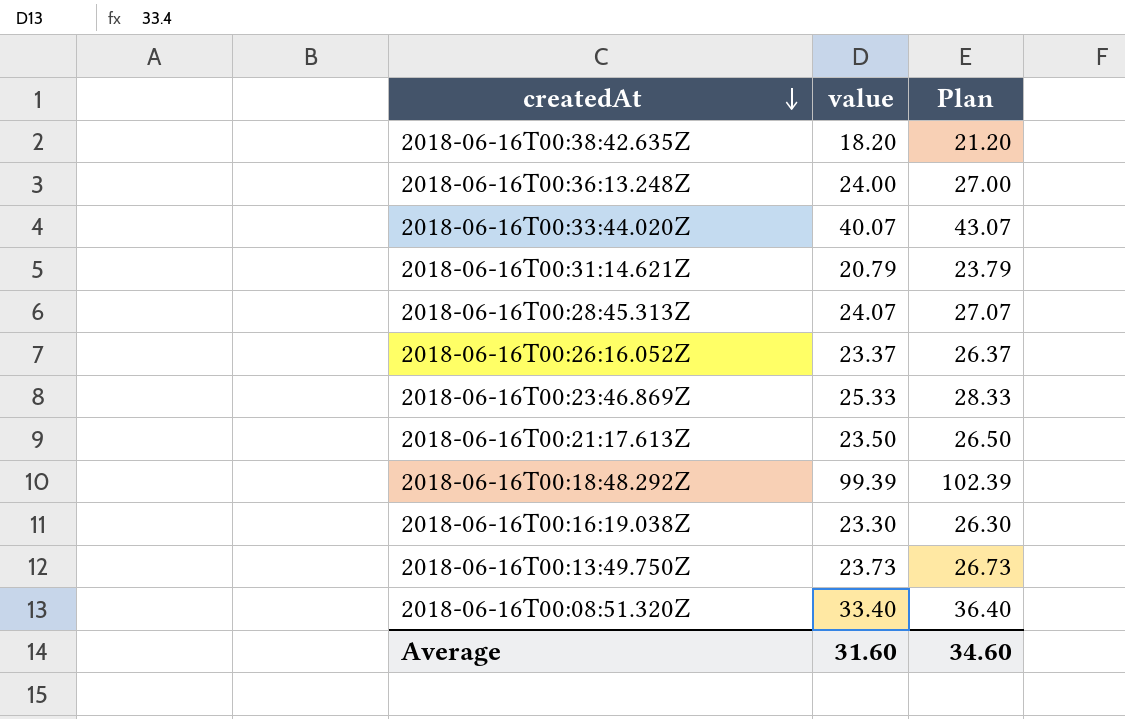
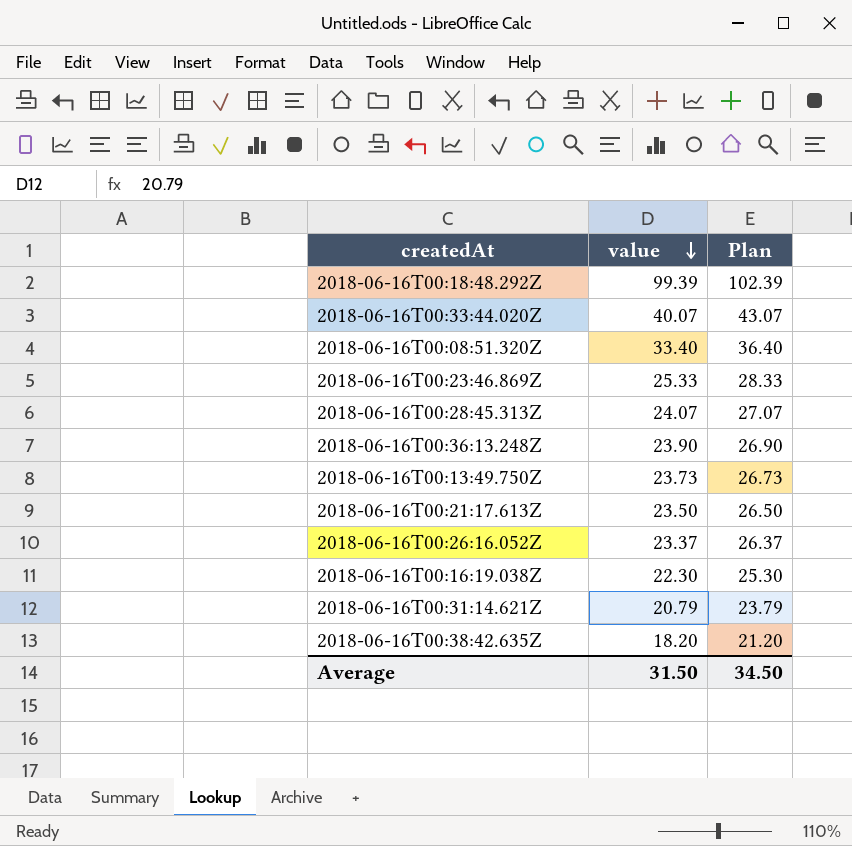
row order: createdAt descending -> value descending
2018-06-16T00:36:13.248Z | value: 24.00 -> 23.90
2018-06-16T00:36:13.248Z | Plan: 27.00 -> 26.90
2018-06-16T00:16:19.038Z | value: 23.30 -> 22.30
2018-06-16T00:16:19.038Z | Plan: 26.30 -> 25.30
Average | value: 31.60 -> 31.50
Average | Plan: 34.60 -> 34.50

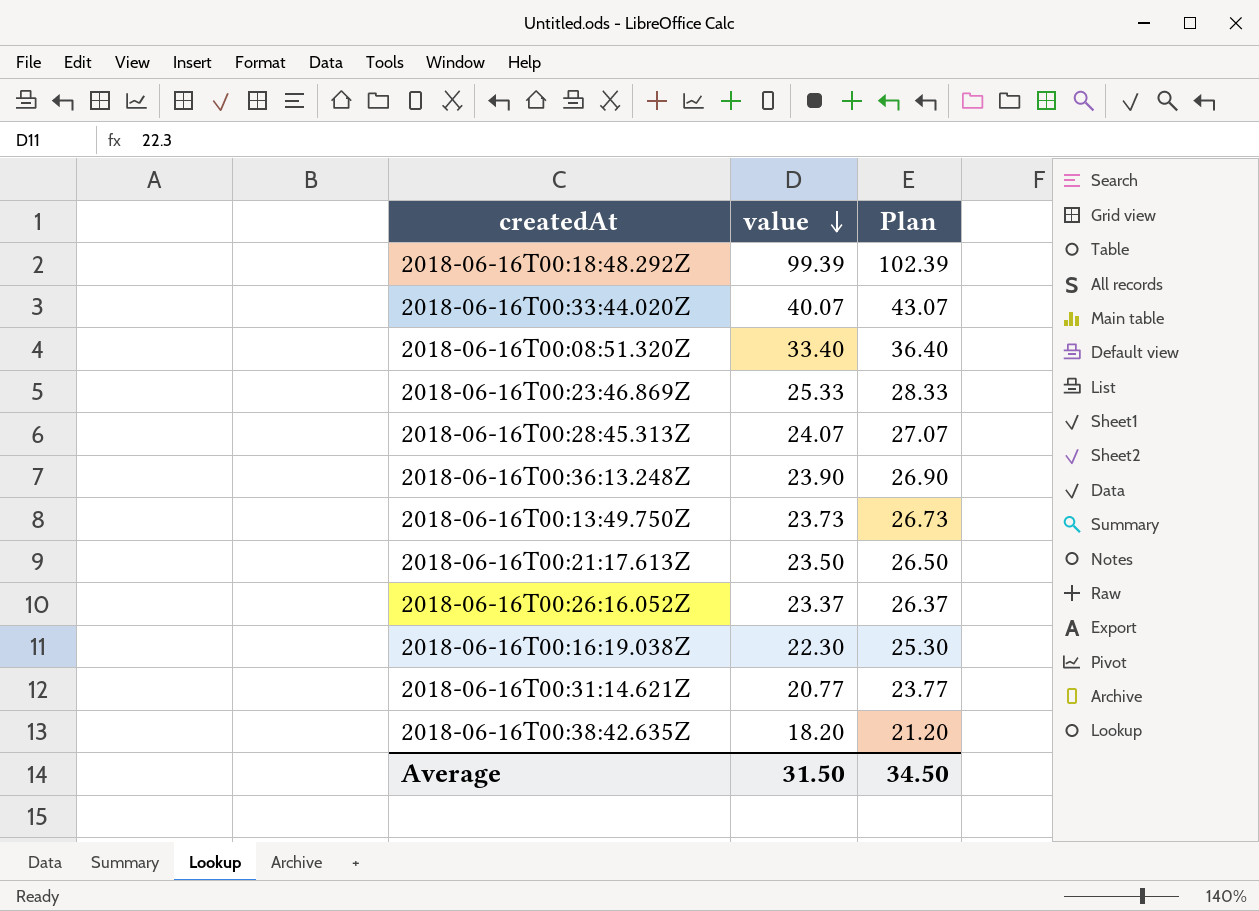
2018-06-16T00:31:14.621Z | value: 20.79 -> 20.77
2018-06-16T00:31:14.621Z | Plan: 23.79 -> 23.77

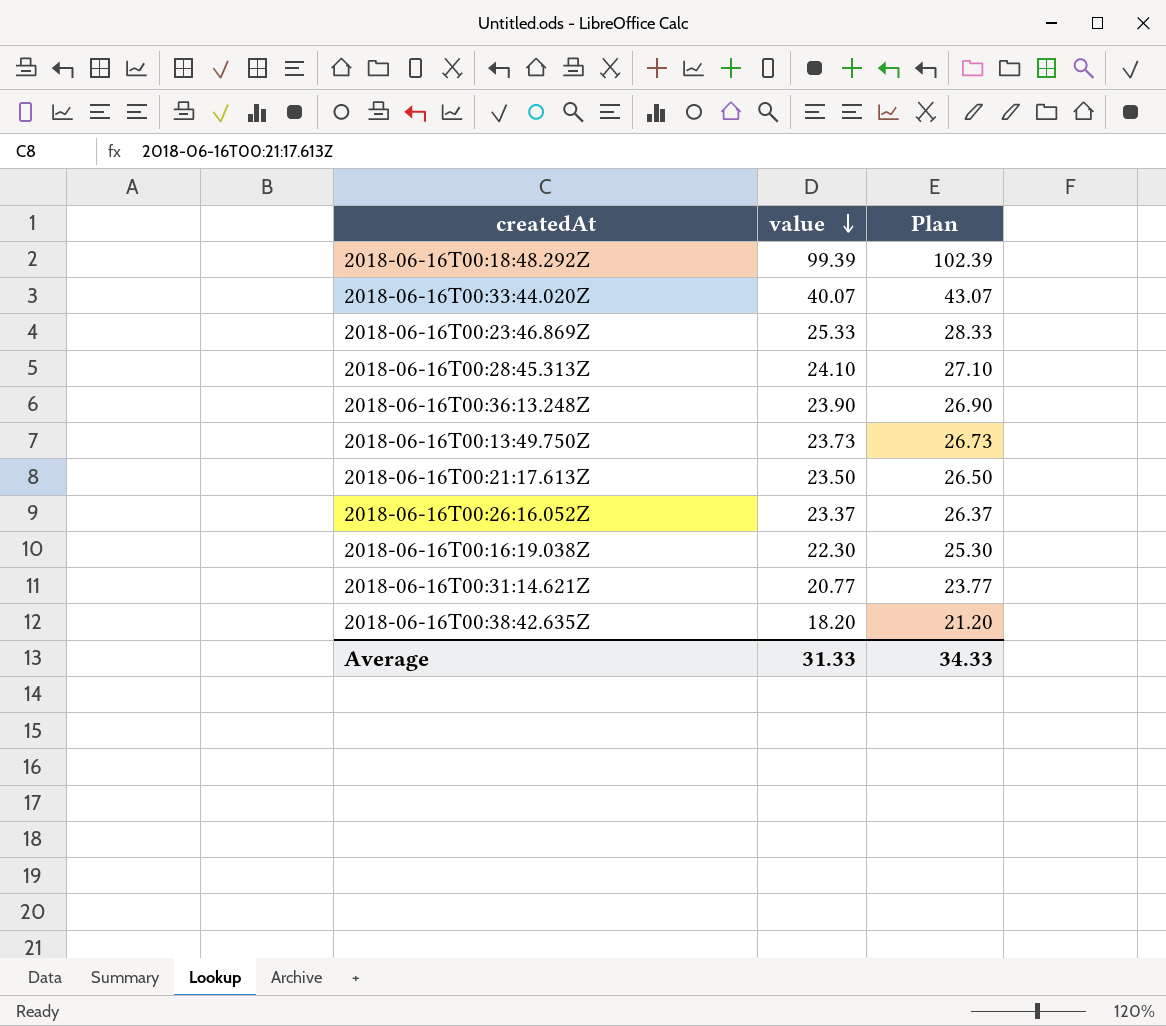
row 2018-06-16T00:08:51.320Z: 33.40 | 36.40 -> none
2018-06-16T00:28:45.313Z | value: 24.07 -> 24.10
2018-06-16T00:28:45.313Z | Plan: 27.07 -> 27.10
Average | value: 31.50 -> 31.33
Average | Plan: 34.50 -> 34.33

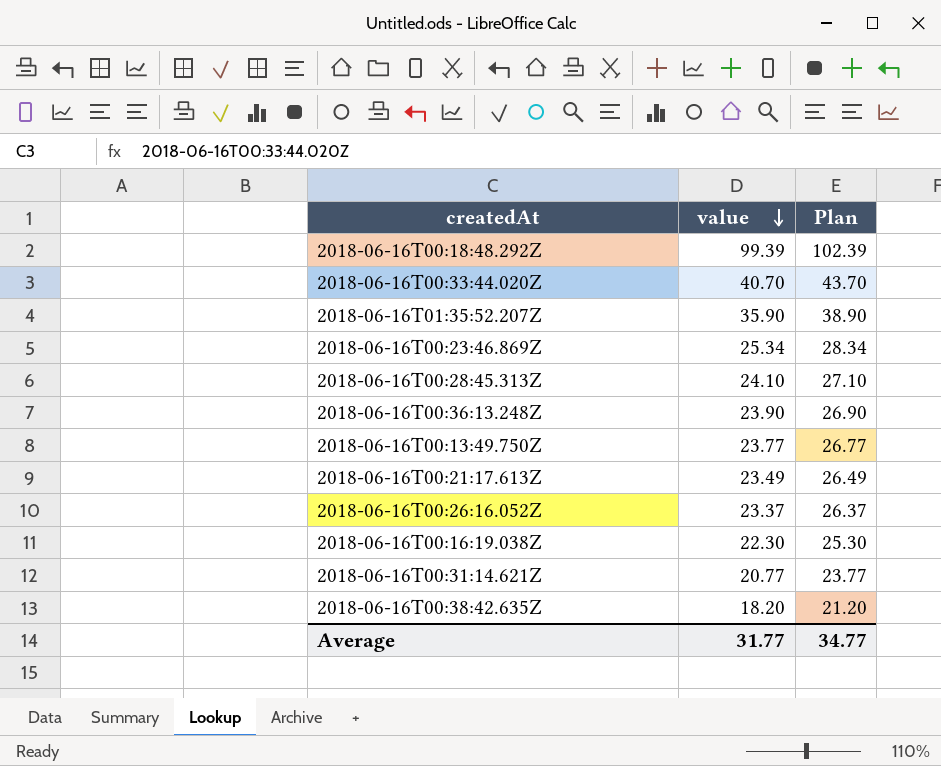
2018-06-16T00:33:44.020Z | value: 40.07 -> 40.70
2018-06-16T00:33:44.020Z | Plan: 43.07 -> 43.70
row 2018-06-16T01:35:52.207Z: none -> 35.90 | 38.90
2018-06-16T00:23:46.869Z | value: 25.33 -> 25.34
2018-06-16T00:23:46.869Z | Plan: 28.33 -> 28.34
2018-06-16T00:13:49.750Z | value: 23.73 -> 23.77
2018-06-16T00:13:49.750Z | Plan: 26.73 -> 26.77
2018-06-16T00:21:17.613Z | value: 23.50 -> 23.49
2018-06-16T00:21:17.613Z | Plan: 26.50 -> 26.49
Average | value: 31.33 -> 31.77
Average | Plan: 34.33 -> 34.77

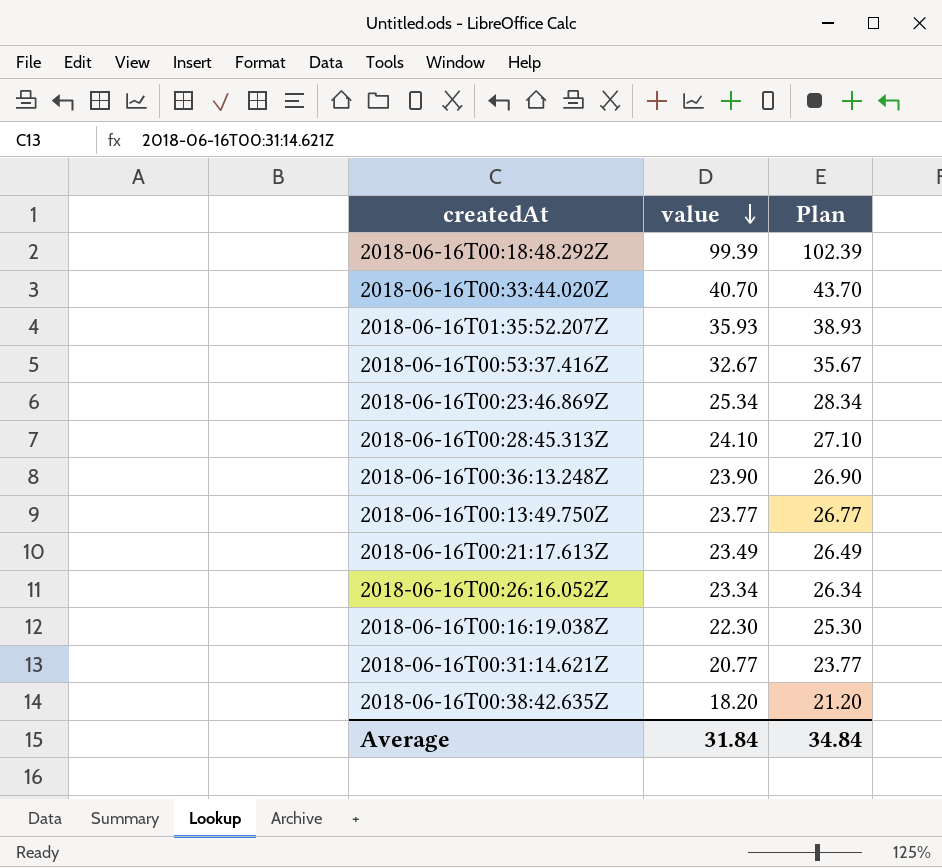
2018-06-16T01:35:52.207Z | value: 35.90 -> 35.93
2018-06-16T01:35:52.207Z | Plan: 38.90 -> 38.93
row 2018-06-16T00:53:37.416Z: none -> 32.67 | 35.67
2018-06-16T00:26:16.052Z | value: 23.37 -> 23.34
2018-06-16T00:26:16.052Z | Plan: 26.37 -> 26.34
Average | value: 31.77 -> 31.84
Average | Plan: 34.77 -> 34.84

